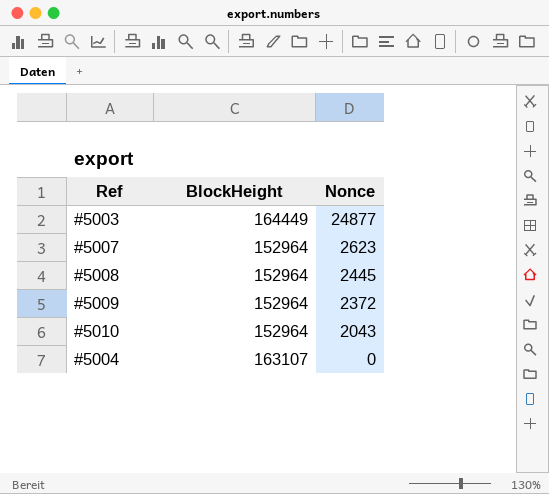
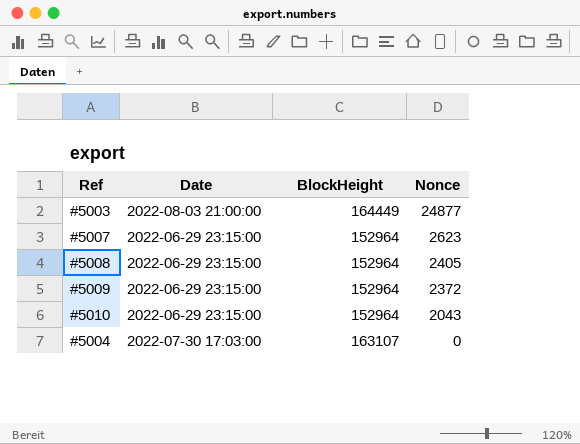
column Date | position: none -> 2
#5008 | Nonce: 2445 -> 2405

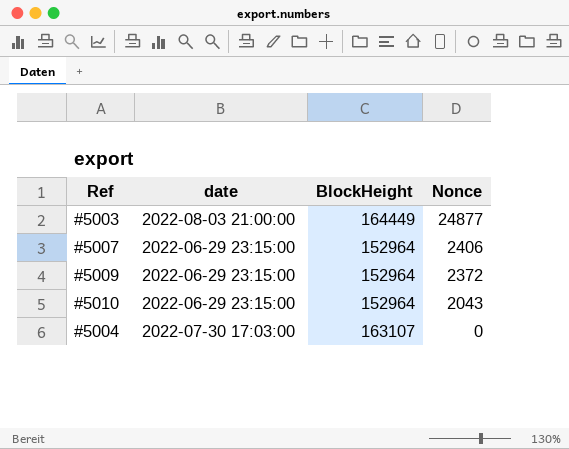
column name: Date -> date
row #5008: 2022-06-29 23:15:00 | 152964 | 2405 -> none
#5007 | Nonce: 2623 -> 2406

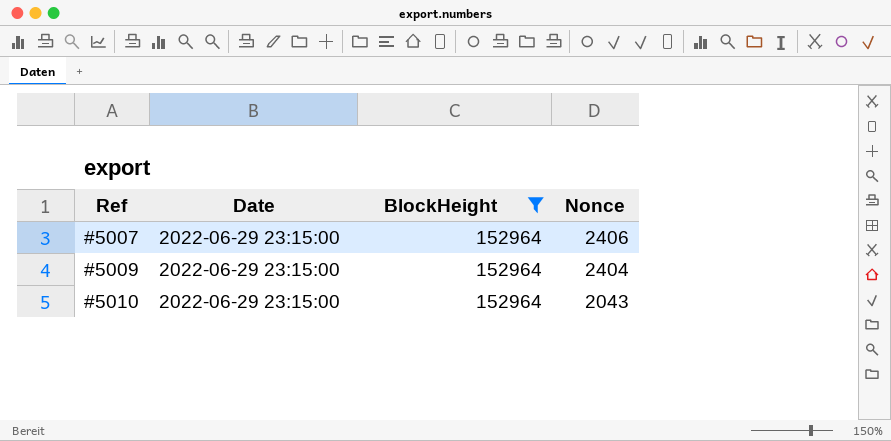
filter: none -> BlockHeight = 152964
column name: date -> Date
#5009 | Nonce: 2372 -> 2404

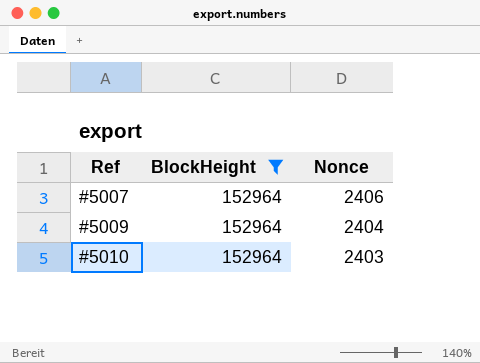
column Date | position: 2 -> none
#5010 | Nonce: 2043 -> 2403

